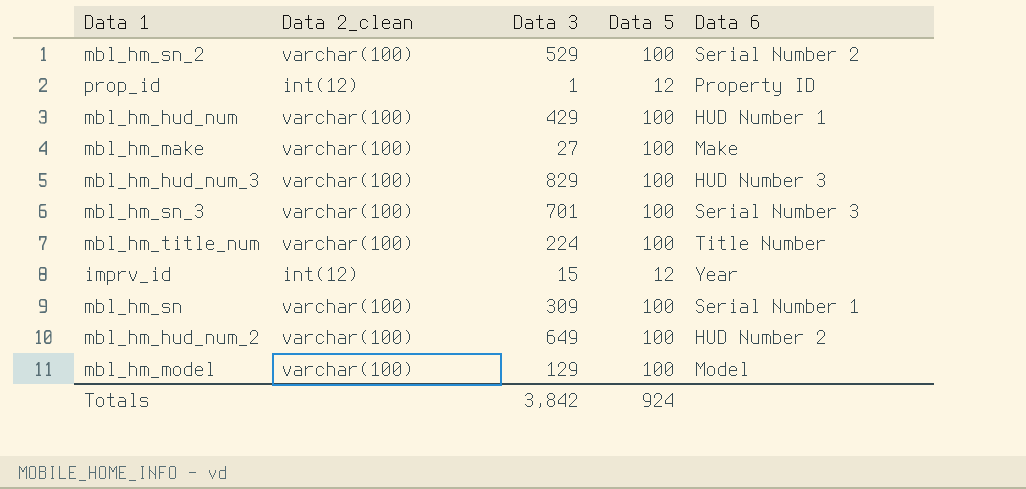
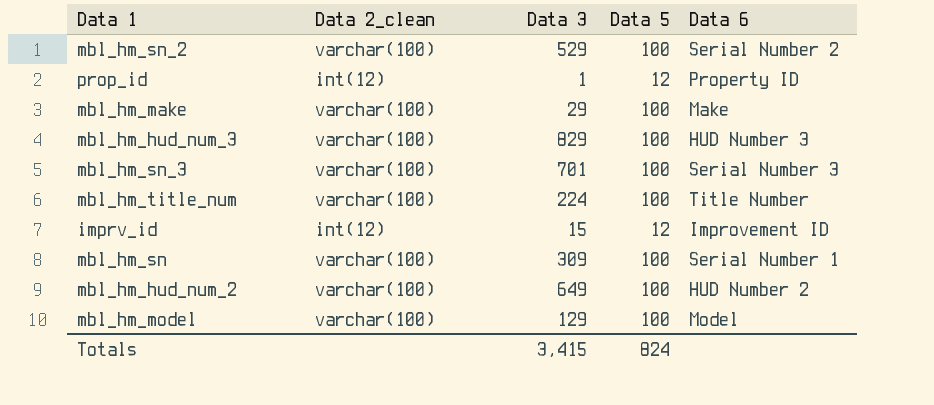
row mbl_hm_hud_num: varchar(100) | 429 | 100 | HUD Number 1 -> none
mbl_hm_make | Data 3: 27 -> 29
imprv_id | Data 6: Year -> Improvement ID
Totals | Data 3: 3,842 -> 3,415
Totals | Data 5: 924 -> 824

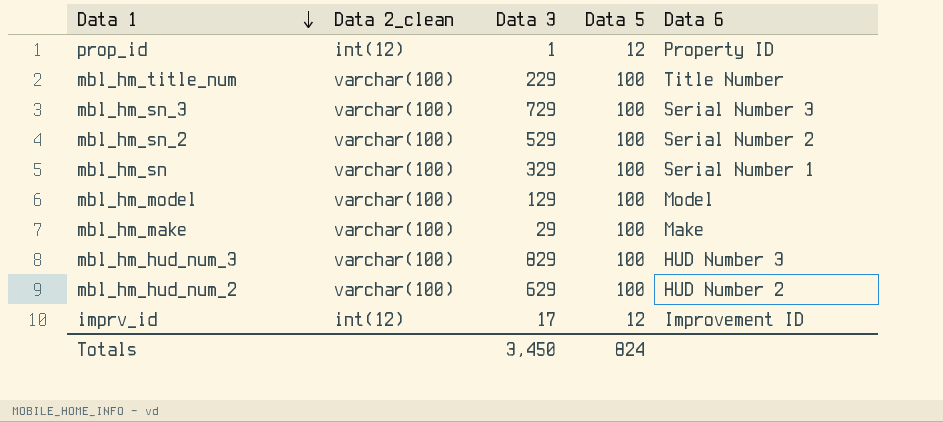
row order: none -> Data 1 descending
mbl_hm_title_num | Data 3: 224 -> 229
mbl_hm_sn_3 | Data 3: 701 -> 729
mbl_hm_sn | Data 3: 309 -> 329
mbl_hm_hud_num_2 | Data 3: 649 -> 629
imprv_id | Data 3: 15 -> 17
Totals | Data 3: 3,415 -> 3,450

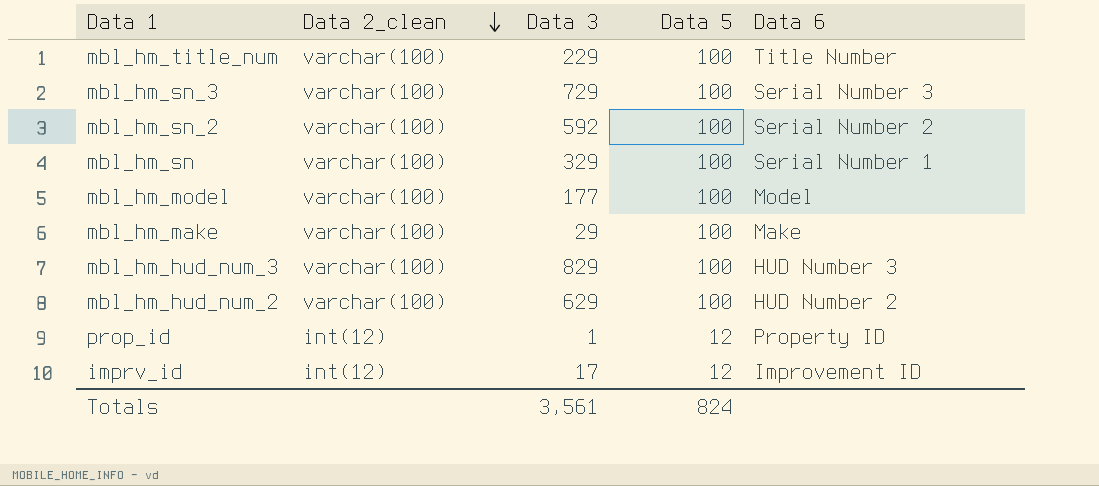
row order: Data 1 descending -> Data 2_clean descending
mbl_hm_sn_2 | Data 3: 529 -> 592
mbl_hm_model | Data 3: 129 -> 177
Totals | Data 3: 3,450 -> 3,561

